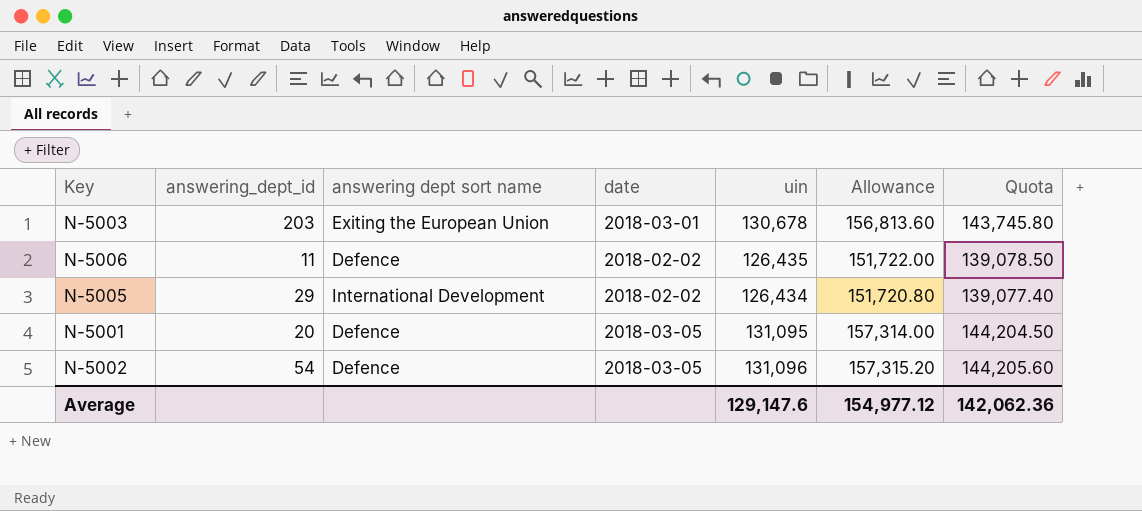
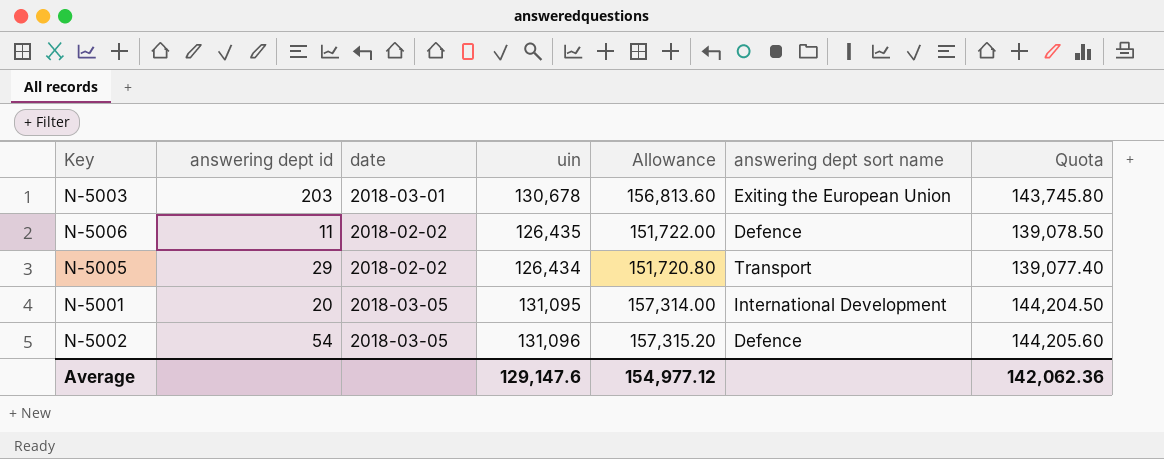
column name: answering_dept_id -> answering dept id
column answering dept sort name | position: 3 -> 6
N-5005 | answering dept sort name: International Development -> Transport
N-5001 | answering dept sort name: Defence -> International Development

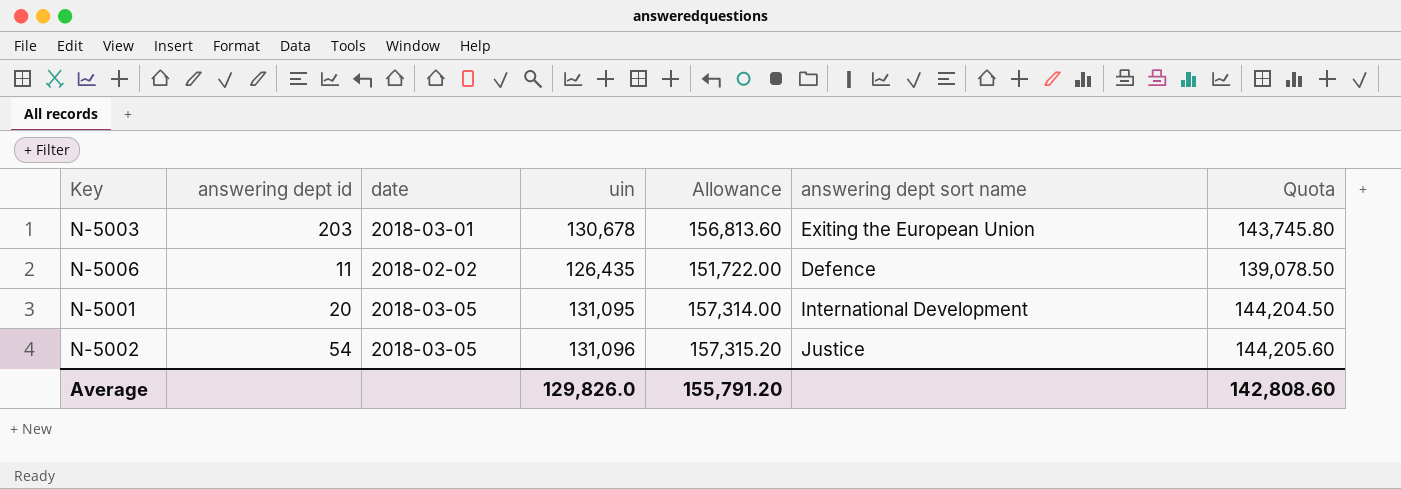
row N-5005: 29 | 2018-02-02 | 126,434 | 151,720.80 | Transport | 139,077.40 -> none
N-5002 | answering dept sort name: Defence -> Justice
Average | uin: 129,147.6 -> 129,826.0
Average | Allowance: 154,977.12 -> 155,791.20
Average | Quota: 142,062.36 -> 142,808.60

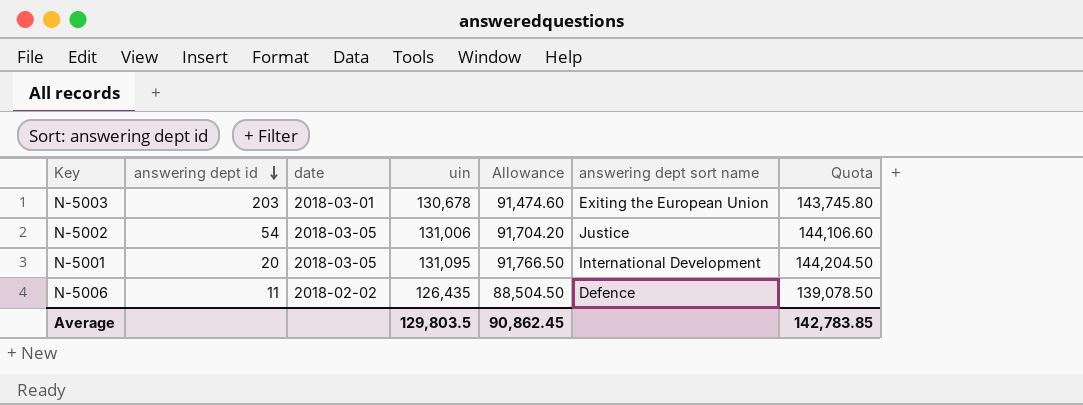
row order: none -> answering dept id descending
column Allowance | formula: [uin] * 1.2 -> [uin] * 0.7
N-5002 | uin: 131,096 -> 131,006
N-5002 | Quota: 144,205.60 -> 144,106.60
Average | uin: 129,826.0 -> 129,803.5
Average | Allowance: 155,791.20 -> 90,862.45
Average | Quota: 142,808.60 -> 142,783.85

